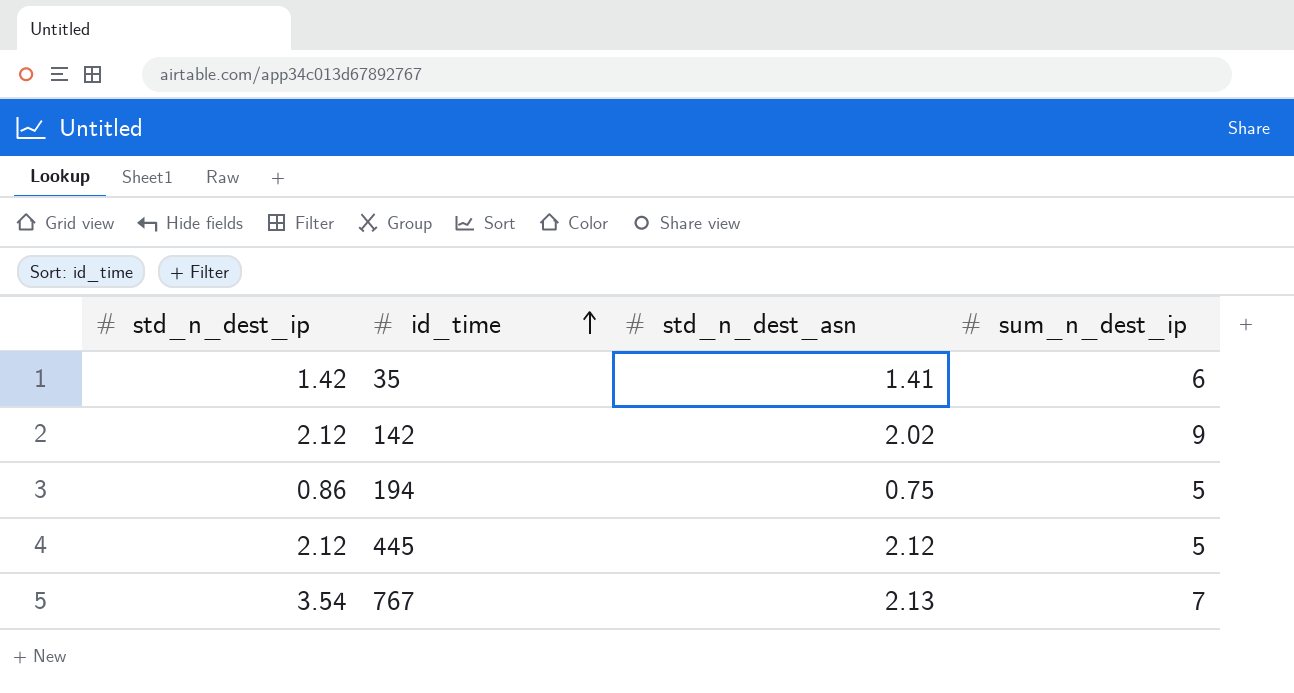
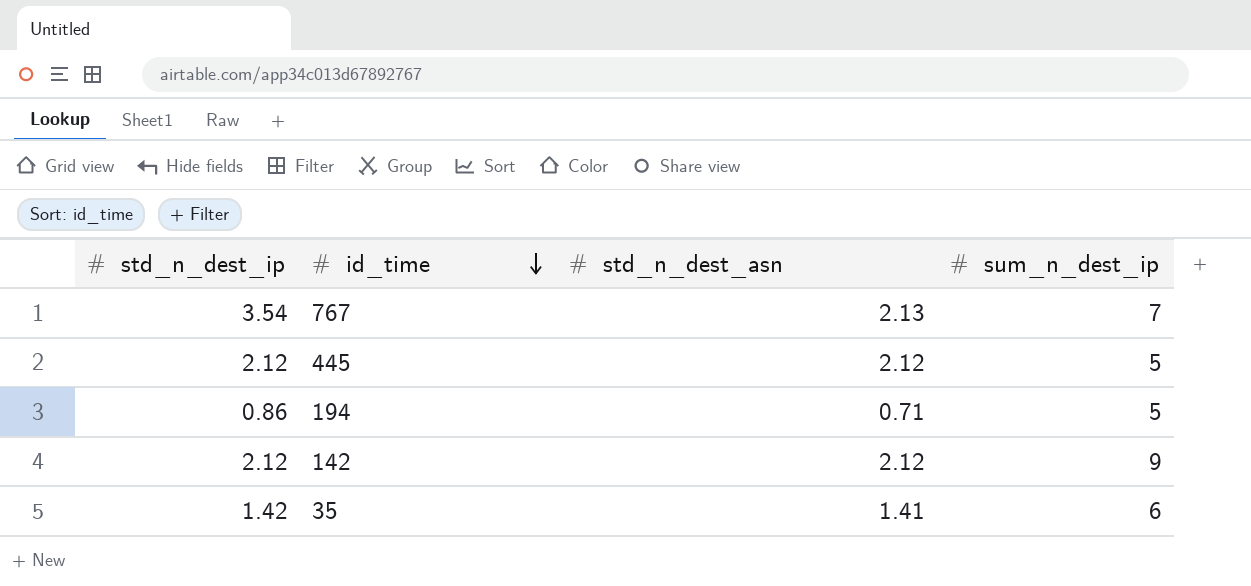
row order: id_time ascending -> id_time descending
194 | std_n_dest_asn: 0.75 -> 0.71
142 | std_n_dest_asn: 2.02 -> 2.12

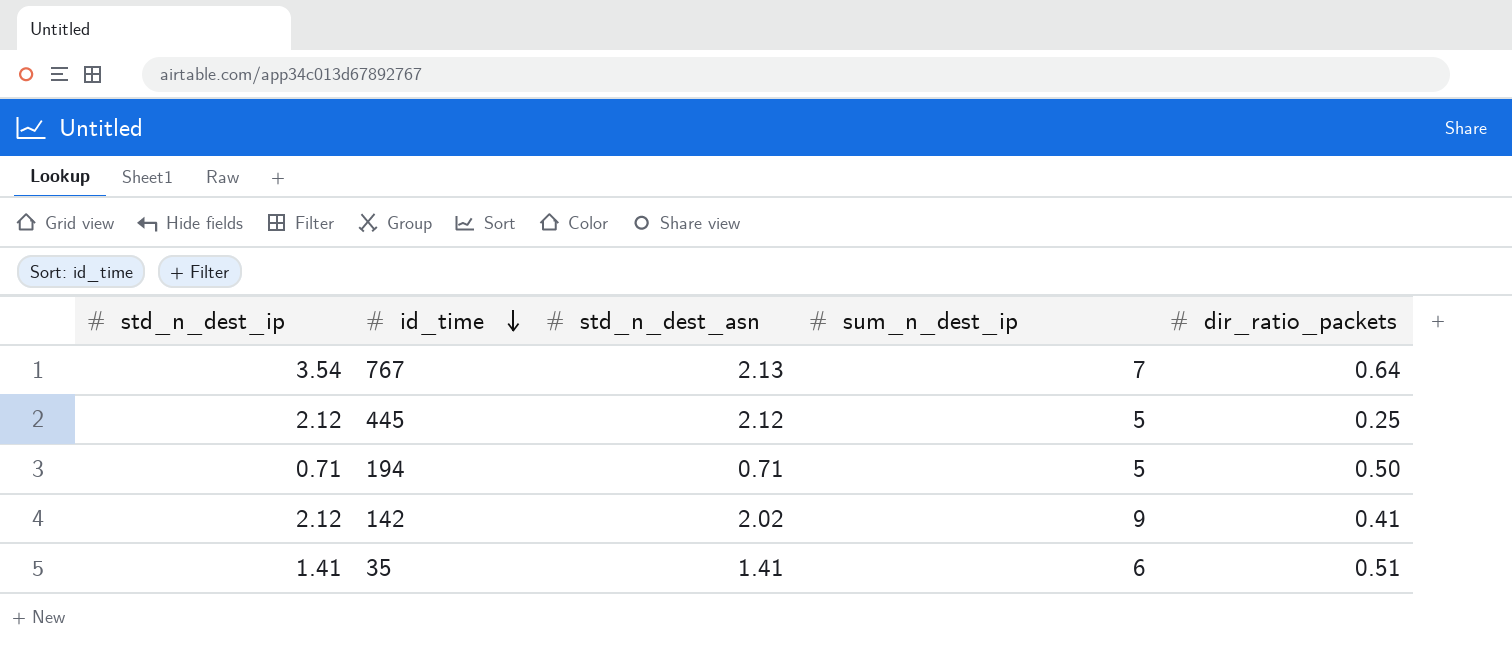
column dir_ratio_packets | position: none -> 5
194 | std_n_dest_ip: 0.86 -> 0.71
142 | std_n_dest_asn: 2.12 -> 2.02
35 | std_n_dest_ip: 1.42 -> 1.41

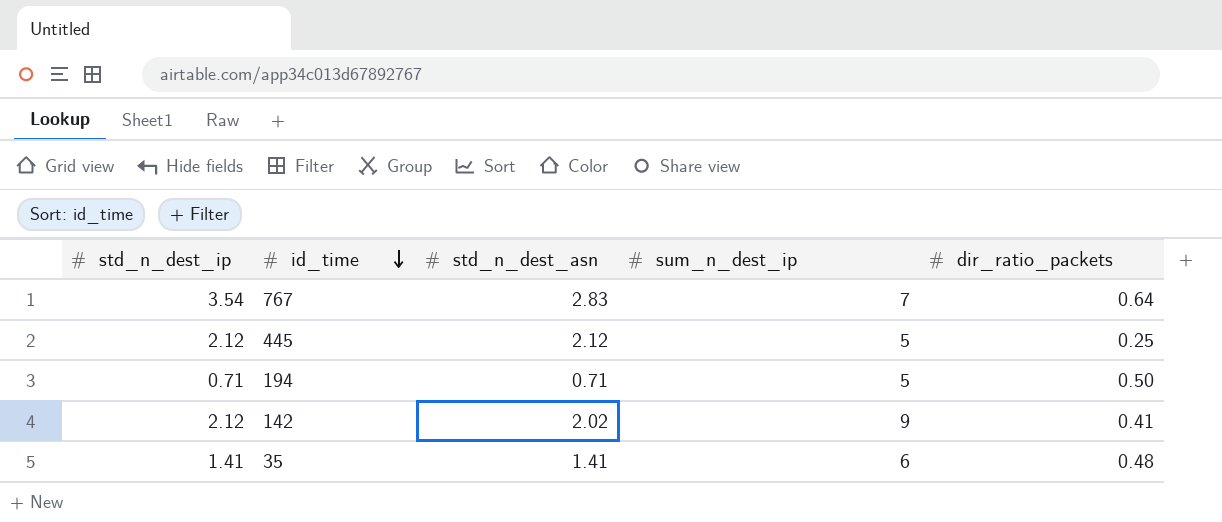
767 | std_n_dest_asn: 2.13 -> 2.83
35 | dir_ratio_packets: 0.51 -> 0.48

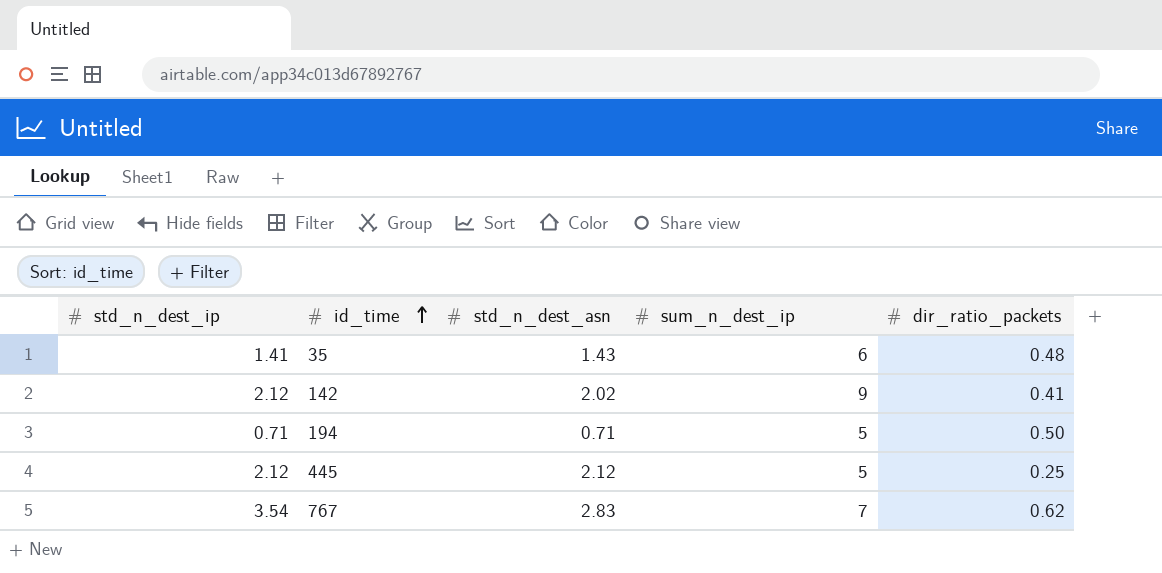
row order: id_time descending -> id_time ascending
35 | std_n_dest_asn: 1.41 -> 1.43
767 | dir_ratio_packets: 0.64 -> 0.62

